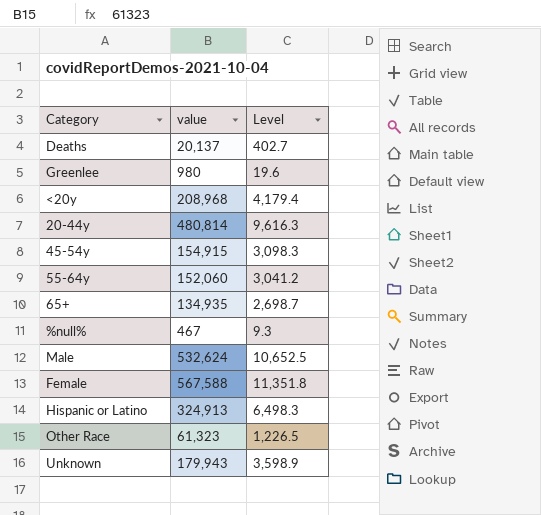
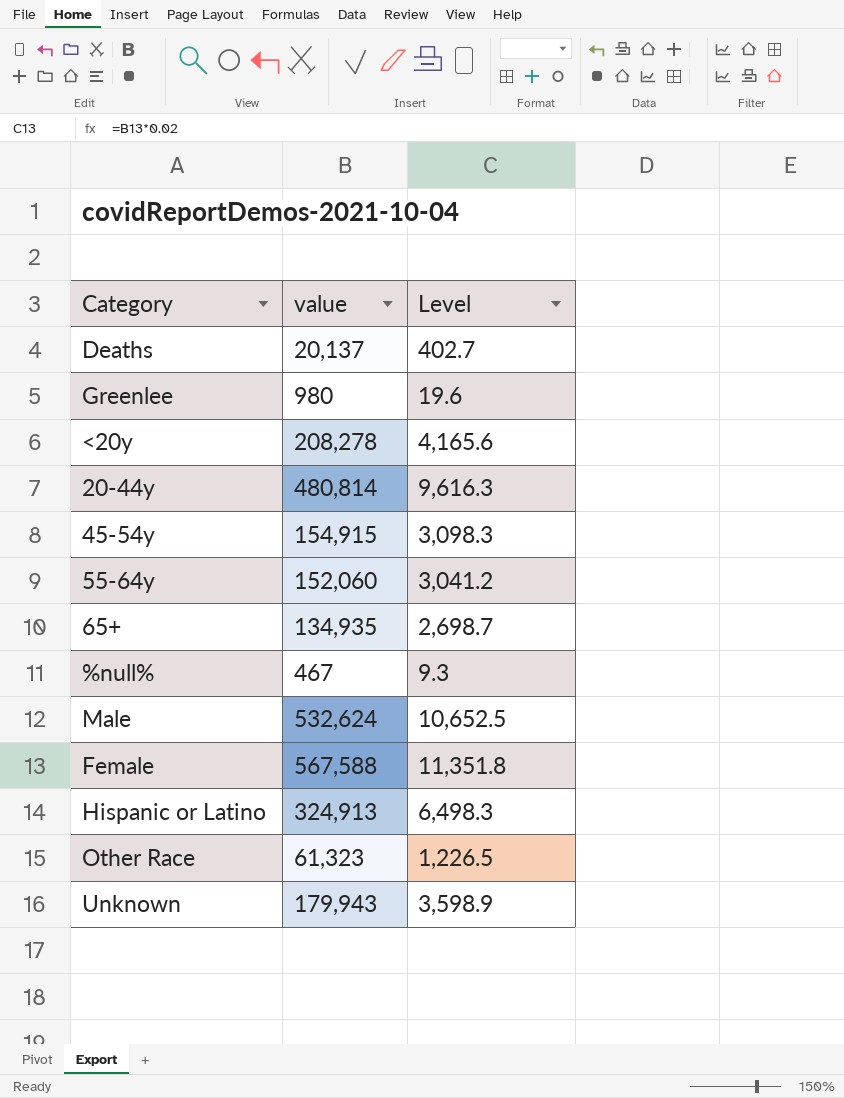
<20y | value: 208,968 -> 208,278
<20y | Level: 4,179.4 -> 4,165.6

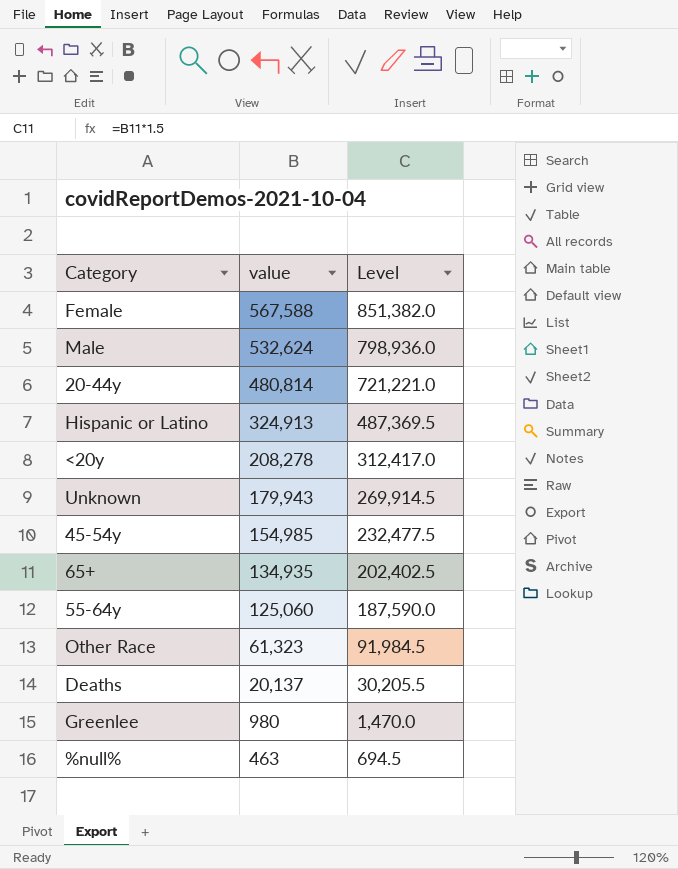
row order: none -> value descending
column Level | formula: [value] * 0.02 -> [value] * 1.5
45-54y | value: 154,915 -> 154,985
55-64y | value: 152,060 -> 125,060
%null% | value: 467 -> 463

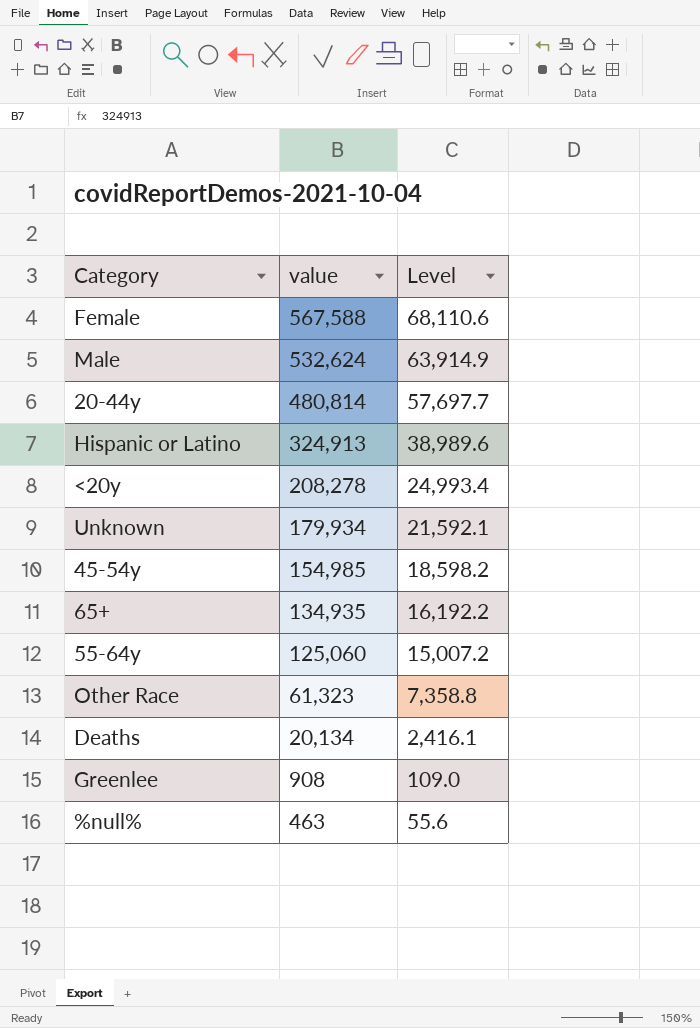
column Level | formula: [value] * 1.5 -> [value] * 0.12
Unknown | value: 179,943 -> 179,934
Deaths | value: 20,137 -> 20,134
Greenlee | value: 980 -> 908

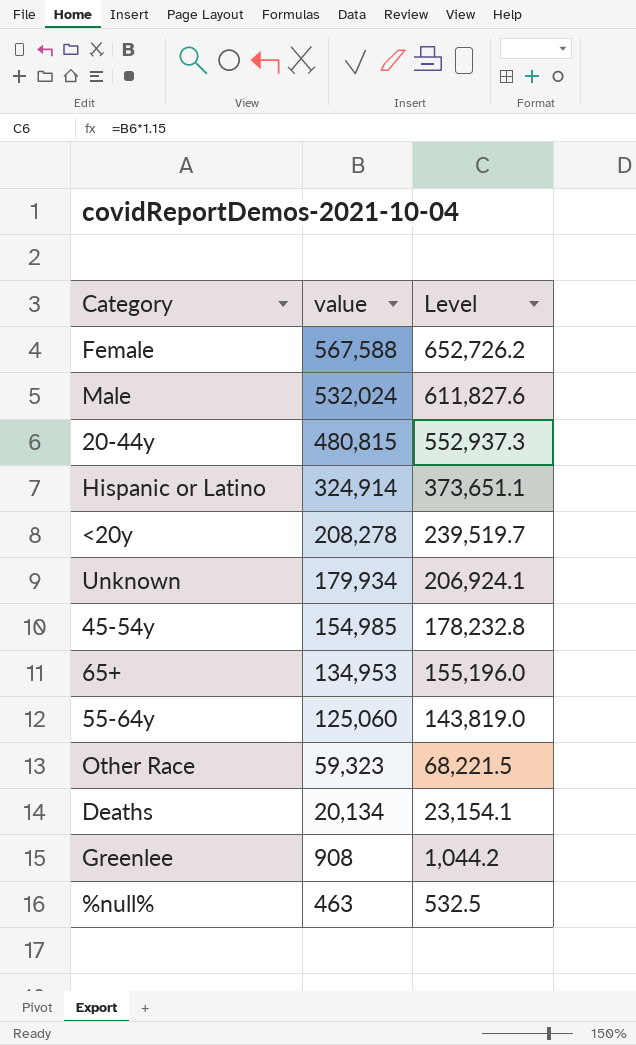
column Level | formula: [value] * 0.12 -> [value] * 1.15
Male | value: 532,624 -> 532,024
20-44y | value: 480,814 -> 480,815
Hispanic or Latino | value: 324,913 -> 324,914
65+ | value: 134,935 -> 134,953
Other Race | value: 61,323 -> 59,323

